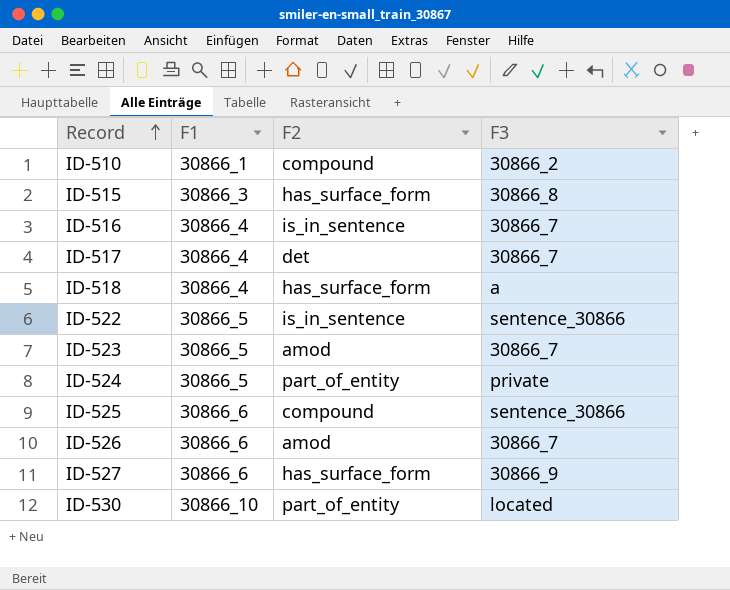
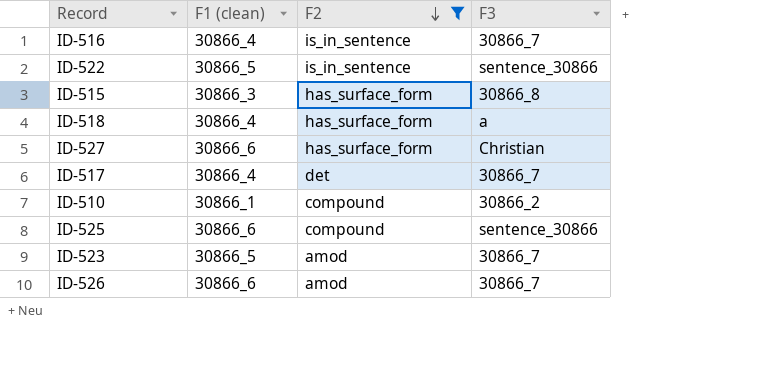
filter: none -> F2 != part_of_entity
row order: Record ascending -> F2 descending
column name: F1 -> F1 (clean)
ID-527 | F3: 30866_9 -> Christian

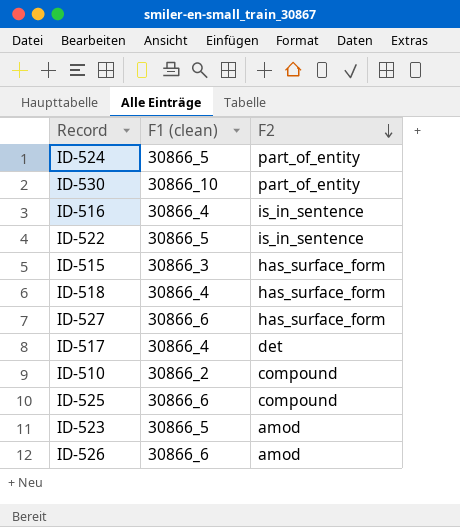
filter: F2 != part_of_entity -> none
column F3 | position: 4 -> none
ID-510 | F1 (clean): 30866_1 -> 30866_2

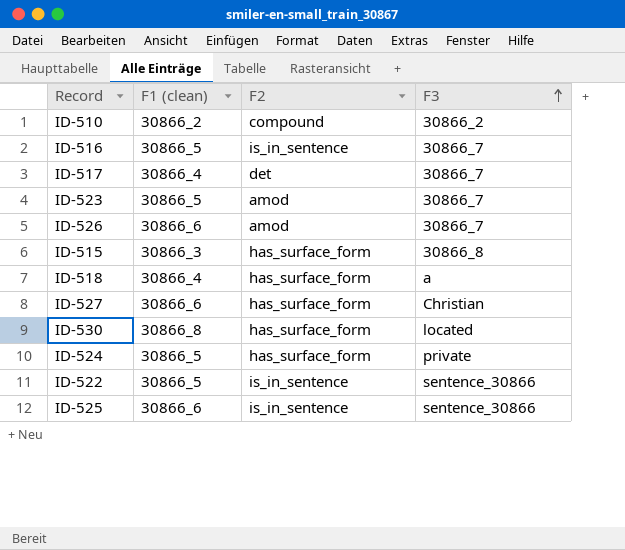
row order: F2 descending -> F3 ascending
column F3 | position: none -> 4
ID-516 | F1 (clean): 30866_4 -> 30866_5
ID-530 | F1 (clean): 30866_10 -> 30866_8
ID-530 | F2: part_of_entity -> has_surface_form
ID-524 | F2: part_of_entity -> has_surface_form
ID-525 | F2: compound -> is_in_sentence

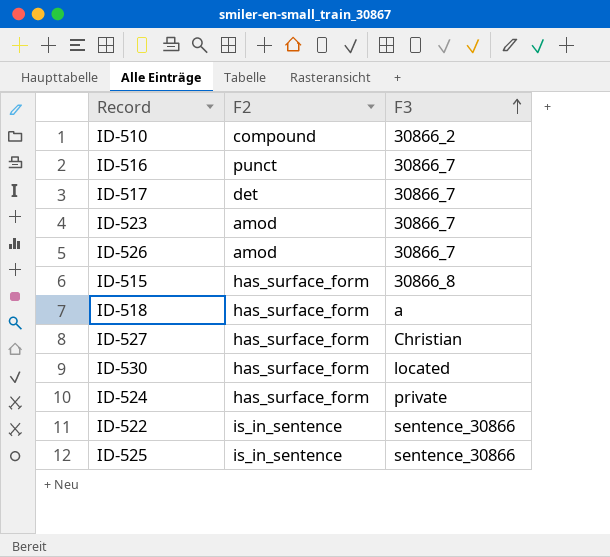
column F1 (clean) | position: 2 -> none
ID-516 | F2: is_in_sentence -> punct

